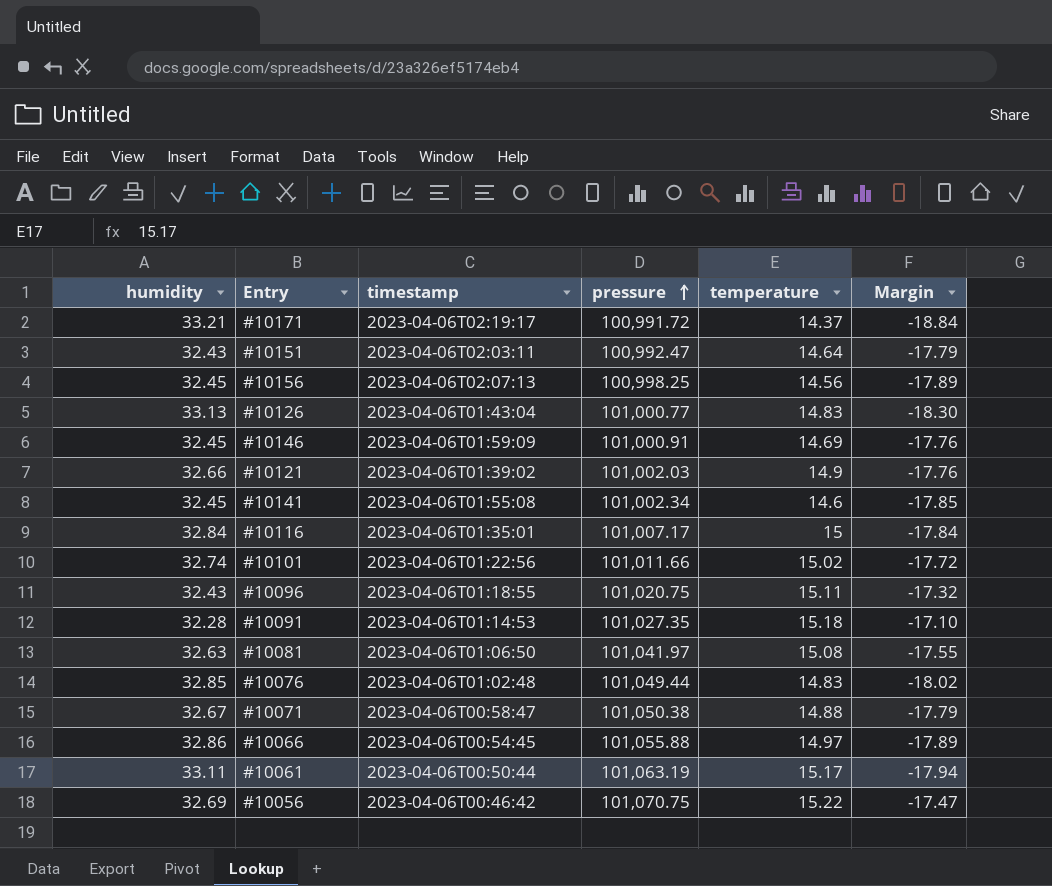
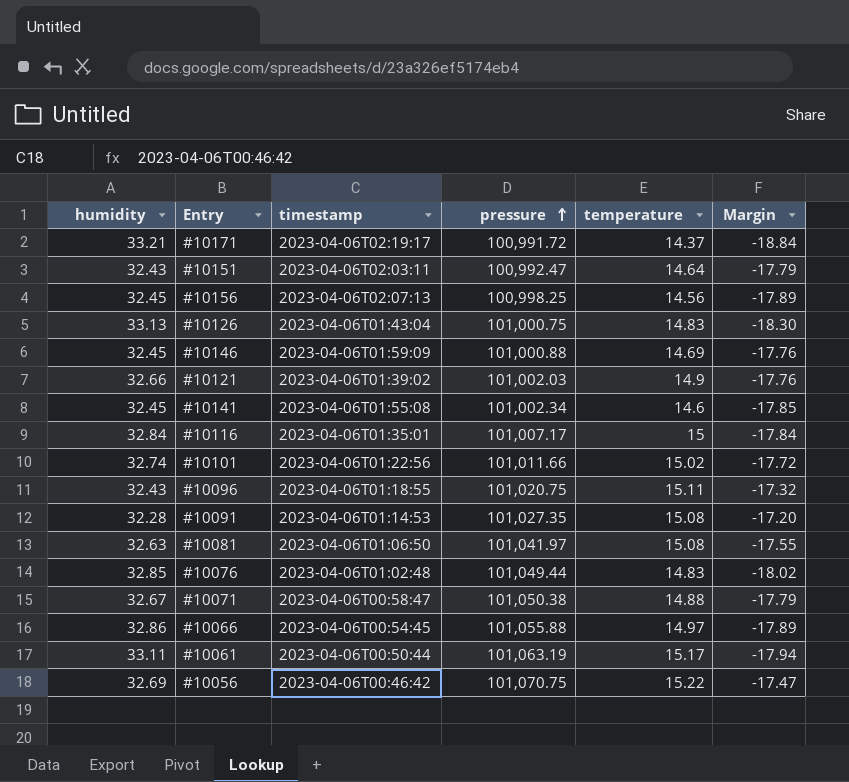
#10126 | pressure: 101,000.77 -> 101,000.75
#10146 | pressure: 101,000.91 -> 101,000.88
#10091 | temperature: 15.18 -> 15.08
#10091 | Margin: -17.10 -> -17.20

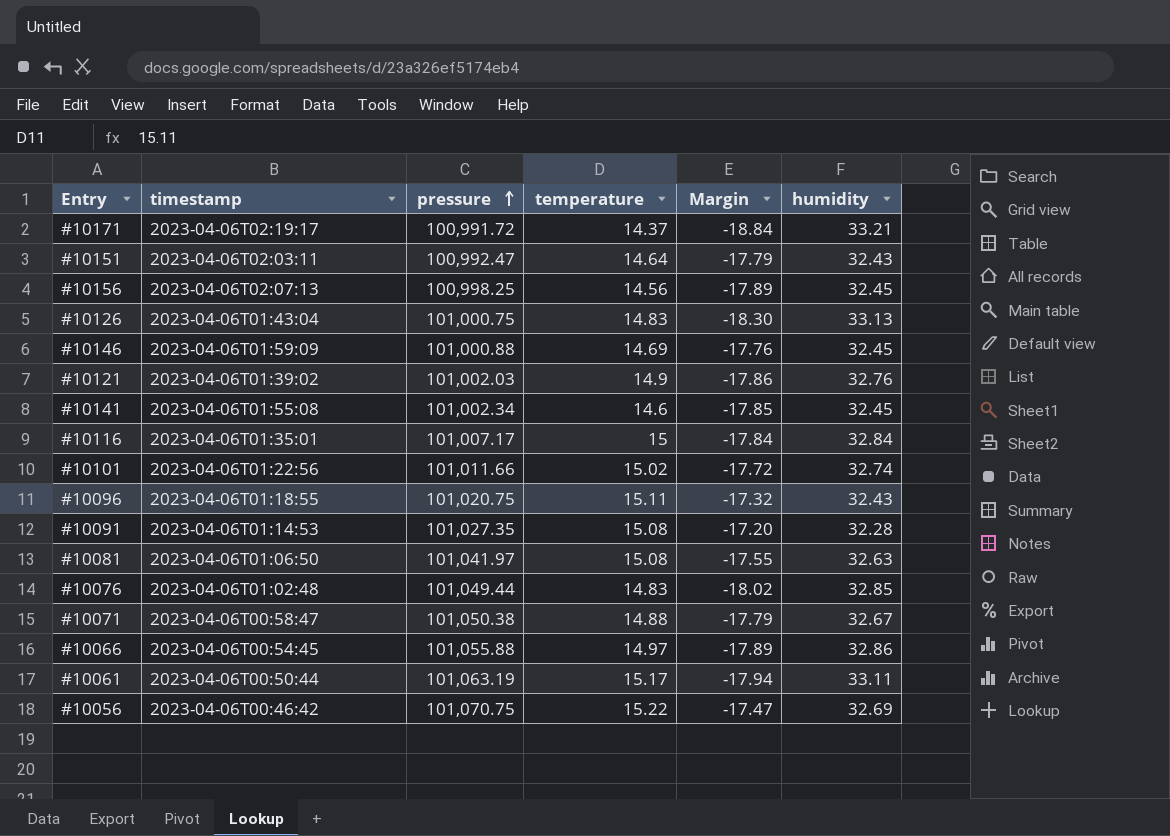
column humidity | position: 1 -> 6
#10121 | Margin: -17.76 -> -17.86
#10121 | humidity: 32.66 -> 32.76

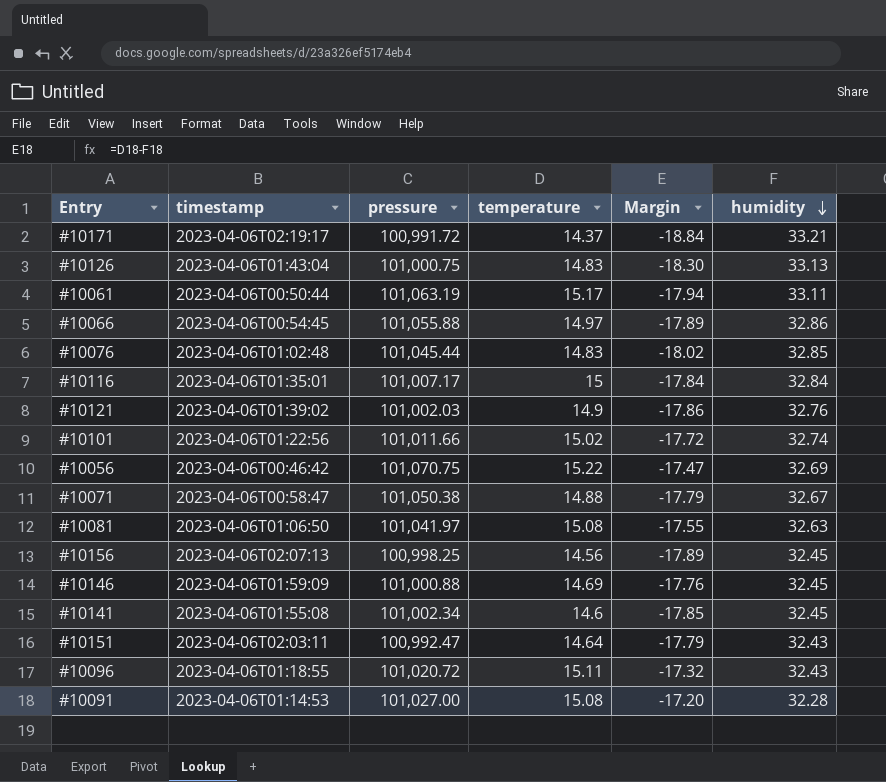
row order: pressure ascending -> humidity descending
#10076 | pressure: 101,049.44 -> 101,045.44
#10096 | pressure: 101,020.75 -> 101,020.72
#10091 | pressure: 101,027.35 -> 101,027.00

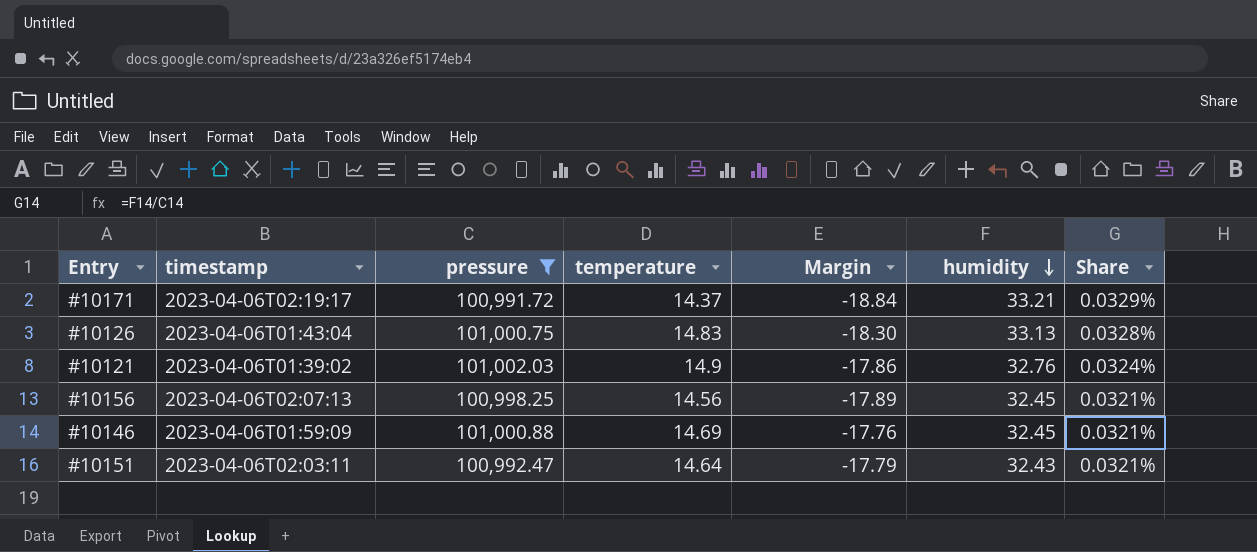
filter: none -> pressure <= 101,002.03
column Share | formula: none -> [humidity] / [pressure]

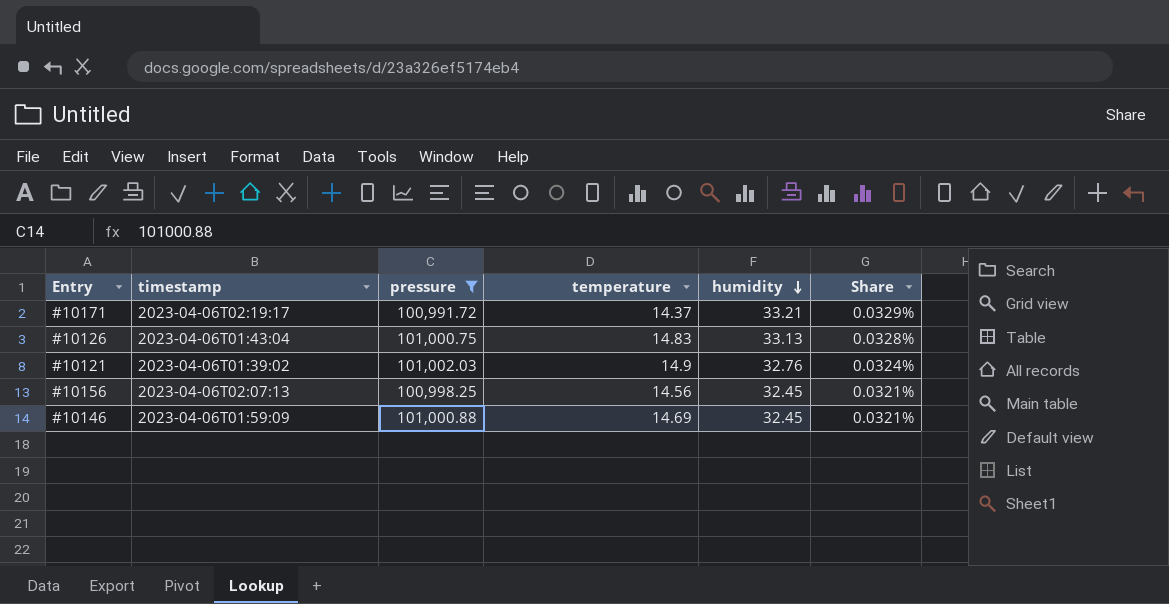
column Margin | formula: [temperature] - [humidity] -> none
row #10151: 2023-04-06T02:03:11 | 100,992.47 | 14.64 | -17.79 | 32.43 | 0.0321% -> none

